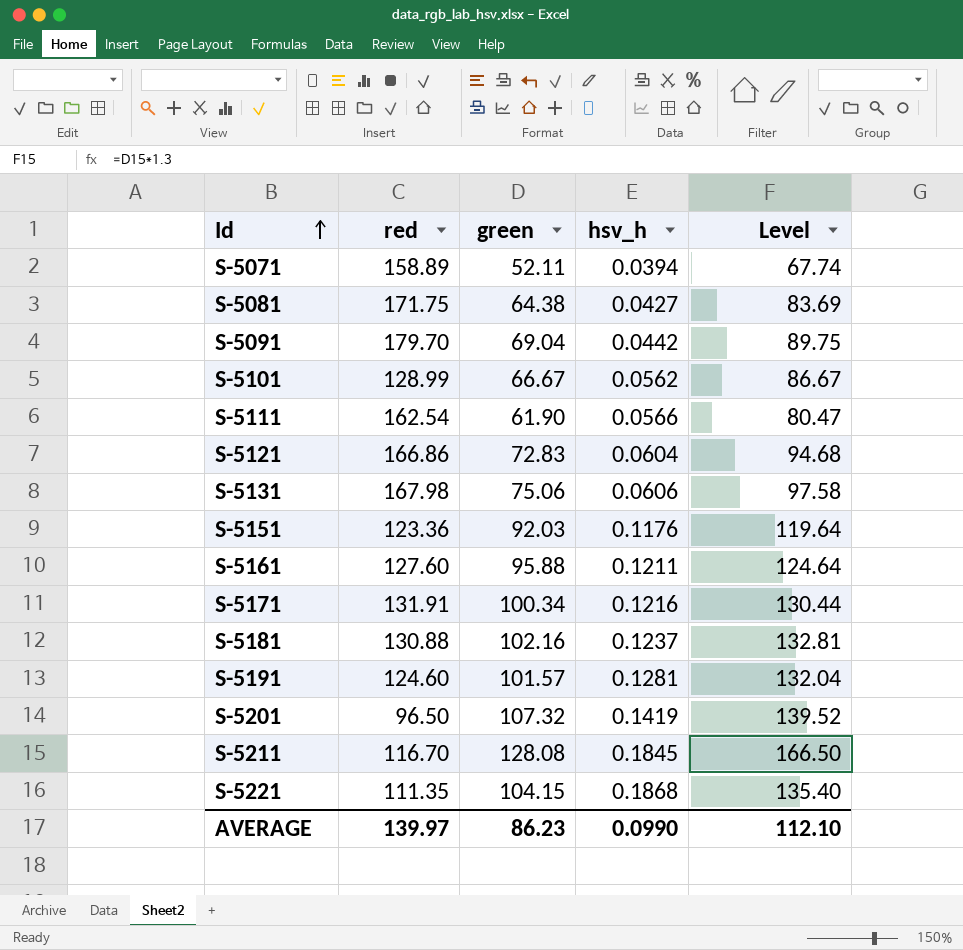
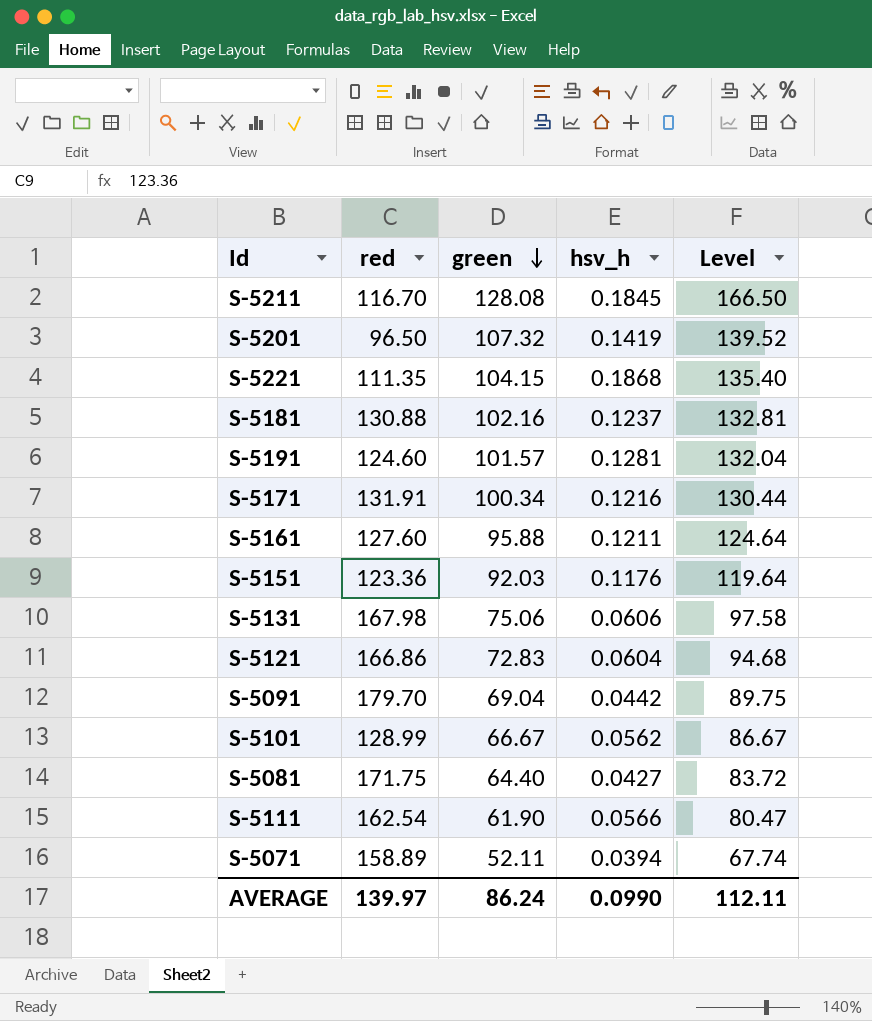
row order: Id ascending -> green descending
S-5081 | green: 64.38 -> 64.40
S-5081 | Level: 83.69 -> 83.72
AVERAGE | green: 86.23 -> 86.24
AVERAGE | Level: 112.10 -> 112.11

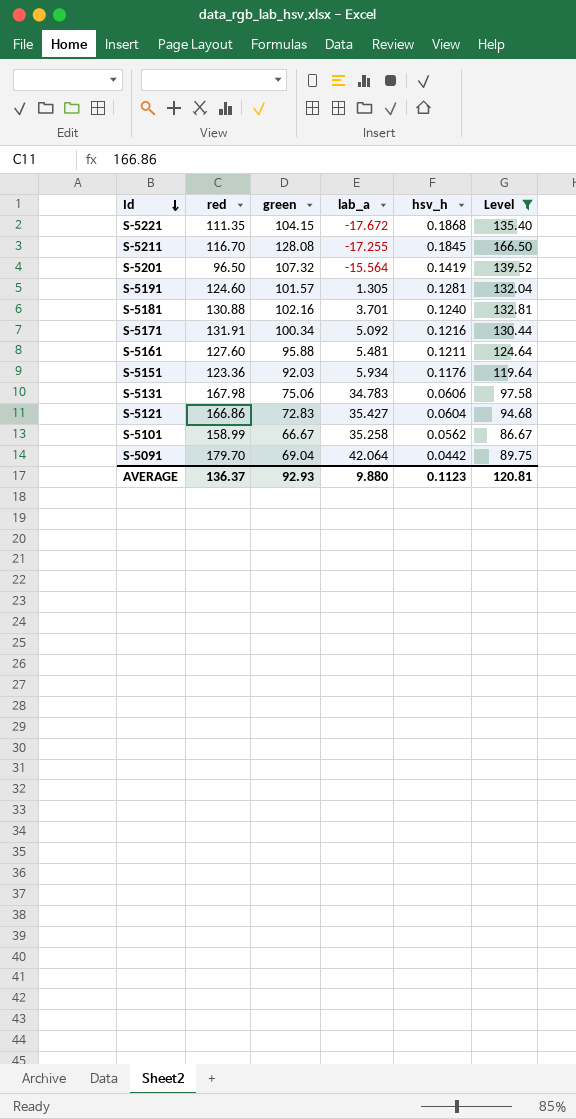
filter: none -> Level >= 86.67
row order: green descending -> Id descending
column lab_a | position: none -> 4
S-5181 | hsv_h: 0.1237 -> 0.1240
S-5101 | red: 128.99 -> 158.99
AVERAGE | red: 139.97 -> 136.37
AVERAGE | green: 86.24 -> 92.93
AVERAGE | hsv_h: 0.0990 -> 0.1123
AVERAGE | Level: 112.11 -> 120.81

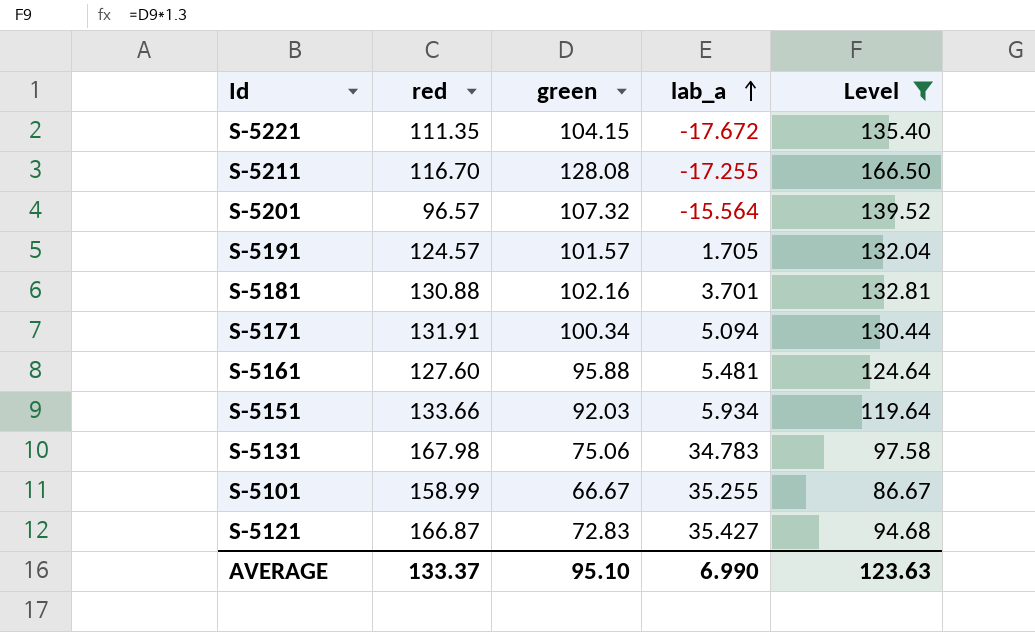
row order: Id descending -> lab_a ascending
column hsv_h | position: 5 -> none
row S-5091: 179.70 | 69.04 | 42.064 | 0.0442 | 89.75 -> none
S-5201 | red: 96.50 -> 96.57
S-5191 | red: 124.60 -> 124.57
S-5191 | lab_a: 1.305 -> 1.705
S-5171 | lab_a: 5.092 -> 5.094
S-5151 | red: 123.36 -> 133.66
S-5101 | lab_a: 35.258 -> 35.255
S-5121 | red: 166.86 -> 166.87
AVERAGE | red: 136.37 -> 133.37
AVERAGE | green: 92.93 -> 95.10
AVERAGE | lab_a: 9.880 -> 6.990
AVERAGE | Level: 120.81 -> 123.63

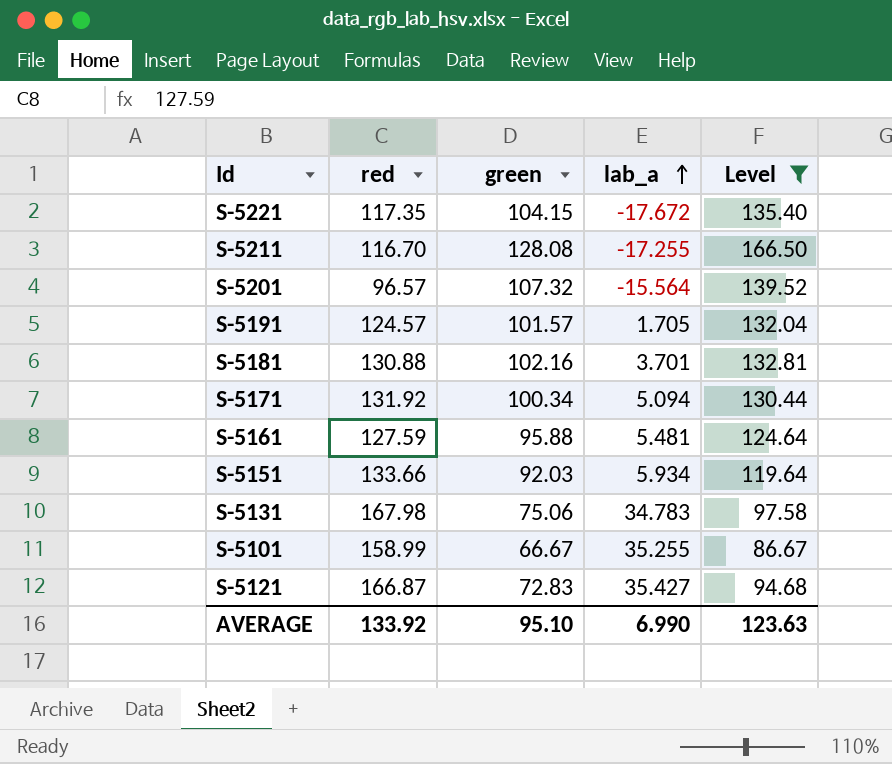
S-5221 | red: 111.35 -> 117.35
S-5171 | red: 131.91 -> 131.92
S-5161 | red: 127.60 -> 127.59
AVERAGE | red: 133.37 -> 133.92

